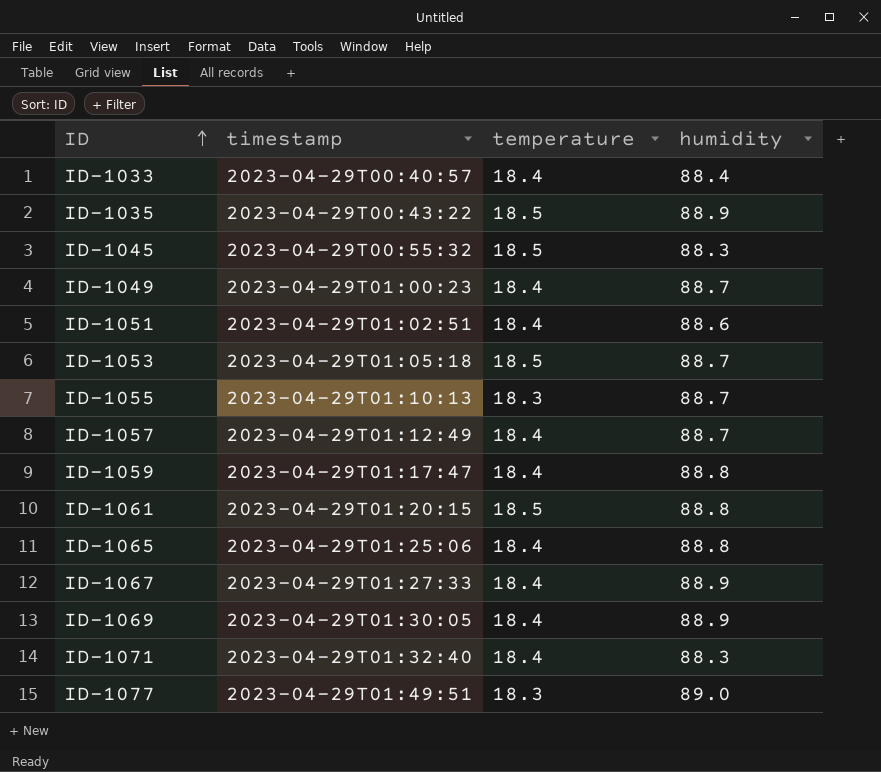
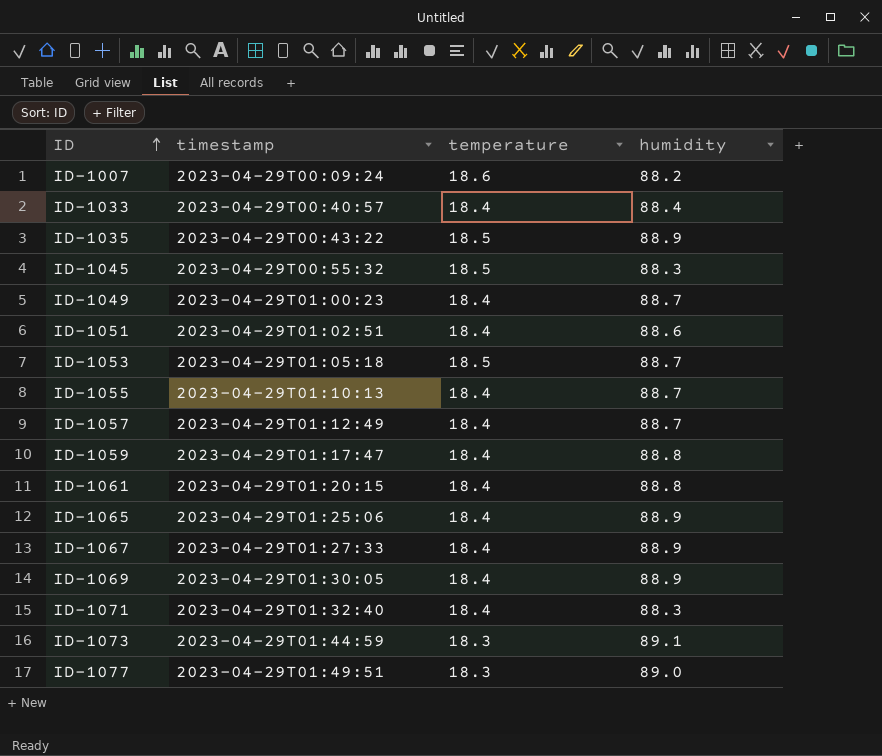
row ID-1007: none -> 2023-04-29T00:09:24 | 18.6 | 88.2
ID-1055 | temperature: 18.3 -> 18.4
ID-1061 | temperature: 18.5 -> 18.4
ID-1065 | humidity: 88.8 -> 88.9
row ID-1073: none -> 2023-04-29T01:44:59 | 18.3 | 89.1

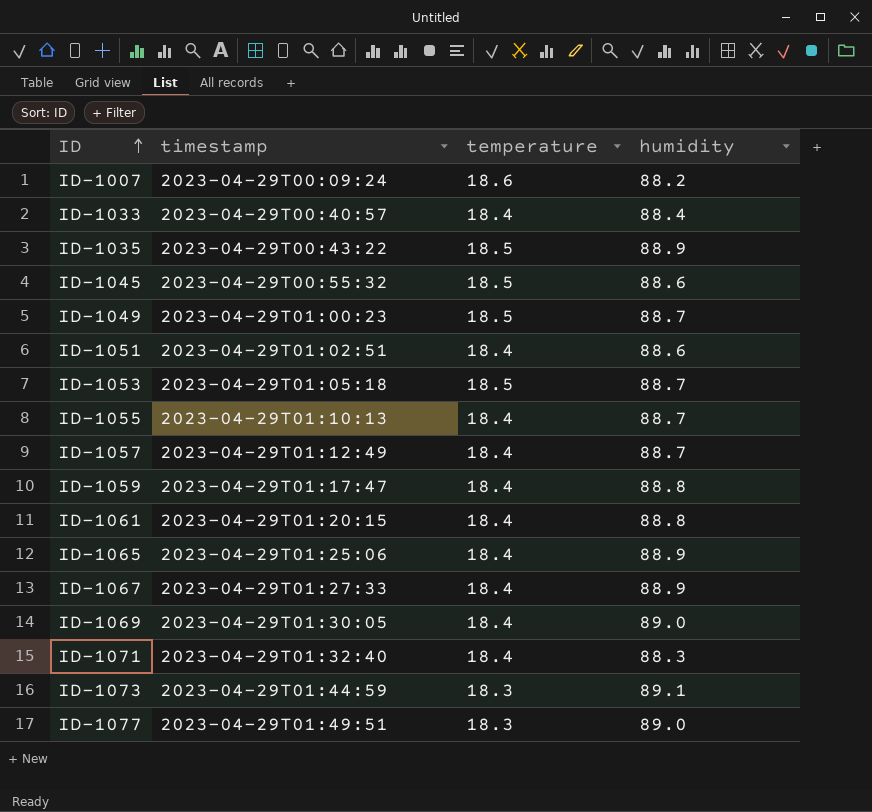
ID-1045 | humidity: 88.3 -> 88.6
ID-1049 | temperature: 18.4 -> 18.5
ID-1069 | humidity: 88.9 -> 89.0

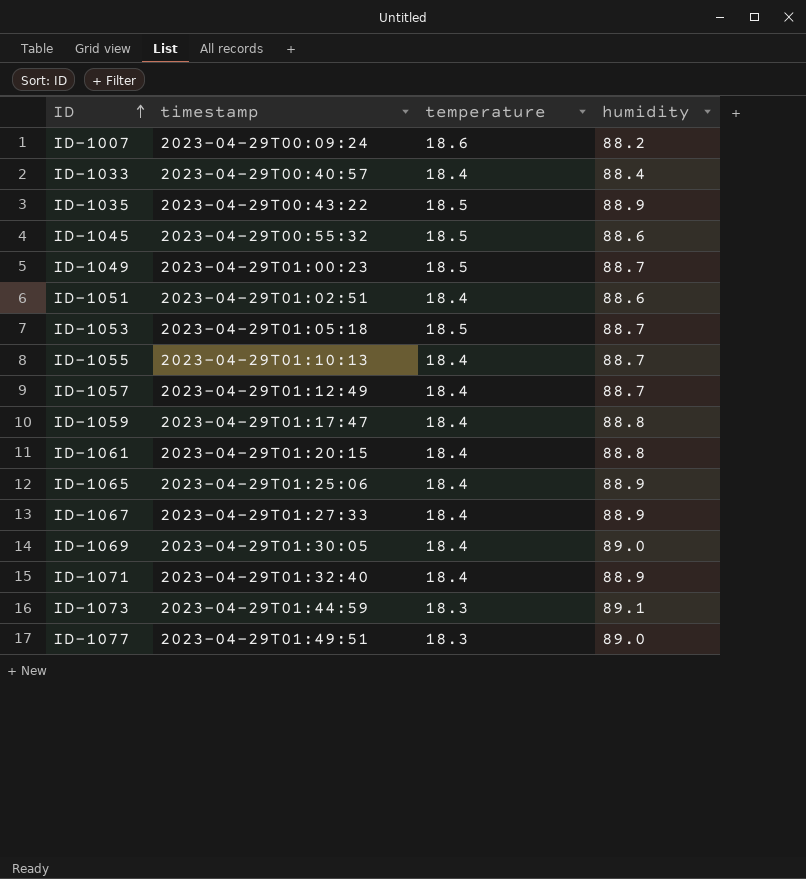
ID-1071 | humidity: 88.3 -> 88.9

